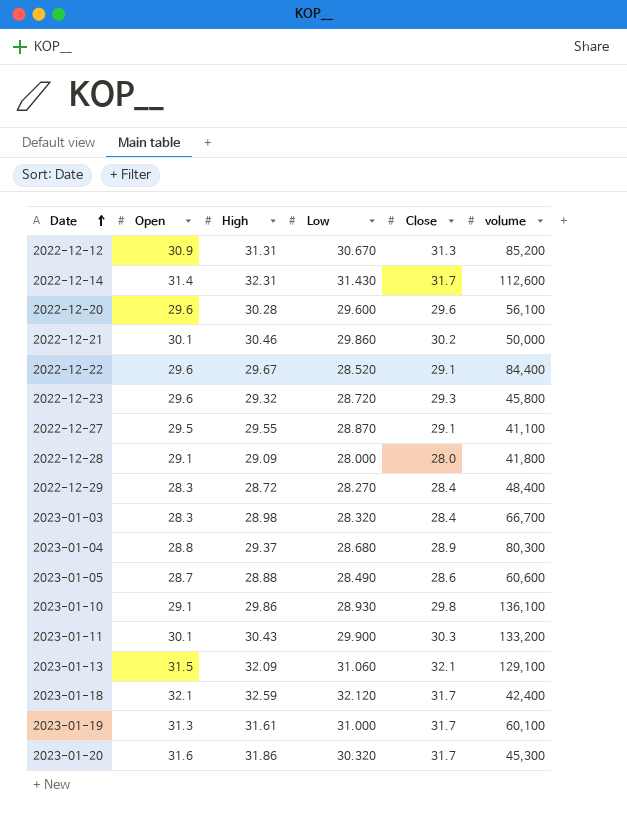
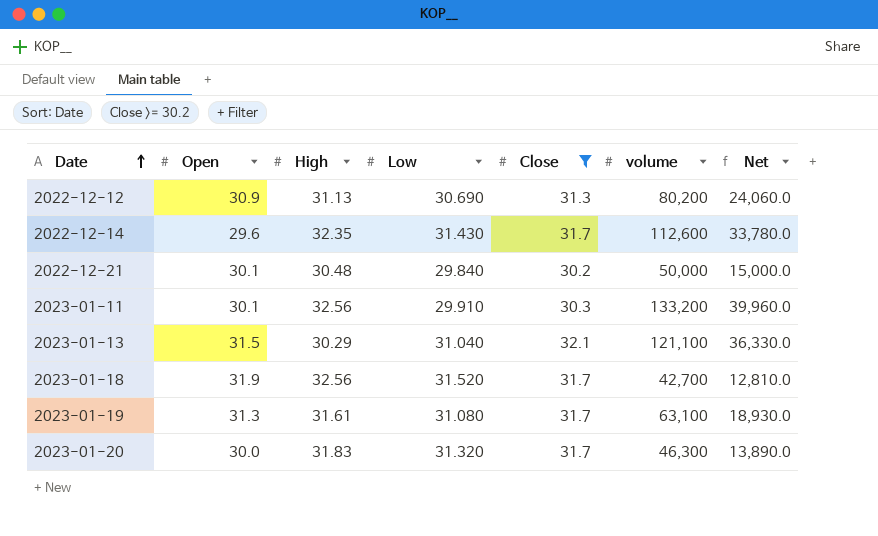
filter: none -> Close >= 30.2
column Net | formula: none -> [volume] * 0.3
2022-12-12 | High: 31.31 -> 31.13
2022-12-12 | Low: 30.670 -> 30.690
2022-12-12 | volume: 85,200 -> 80,200
2022-12-14 | Open: 31.4 -> 29.6
2022-12-14 | High: 32.31 -> 32.35
2022-12-21 | High: 30.46 -> 30.48
2022-12-21 | Low: 29.860 -> 29.840
2023-01-11 | High: 30.43 -> 32.56
2023-01-11 | Low: 29.900 -> 29.910
2023-01-13 | High: 32.09 -> 30.29
2023-01-13 | Low: 31.060 -> 31.040
2023-01-13 | volume: 129,100 -> 121,100
2023-01-18 | Open: 32.1 -> 31.9
2023-01-18 | High: 32.59 -> 32.56
2023-01-18 | Low: 32.120 -> 31.520
2023-01-18 | volume: 42,400 -> 42,700
2023-01-19 | Low: 31.000 -> 31.080
2023-01-19 | volume: 60,100 -> 63,100
2023-01-20 | Open: 31.6 -> 30.0
2023-01-20 | High: 31.86 -> 31.83
2023-01-20 | Low: 30.320 -> 31.320
2023-01-20 | volume: 45,300 -> 46,300

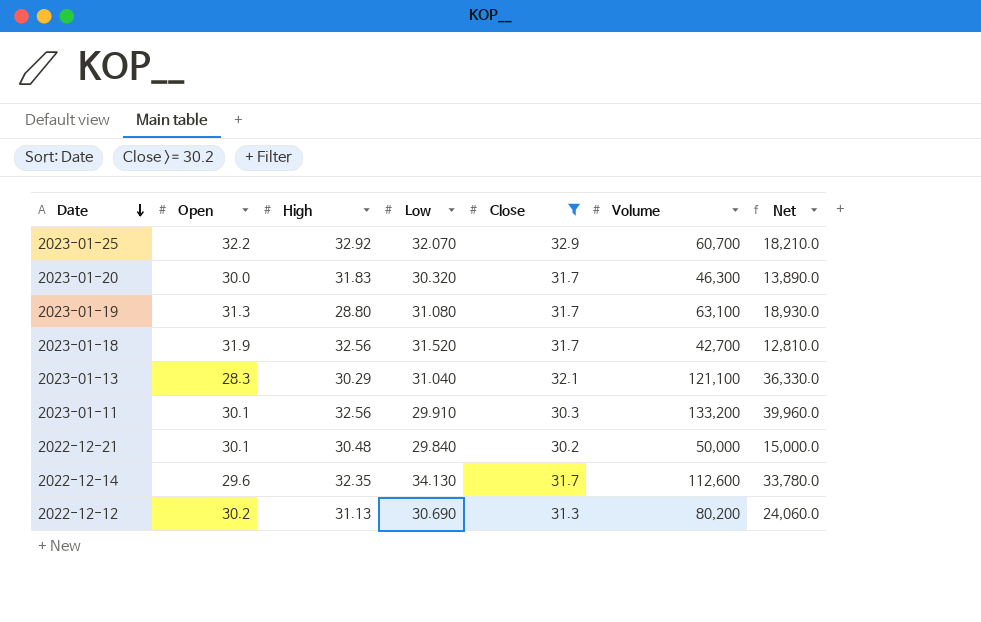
row order: Date ascending -> Date descending
column name: volume -> Volume
row 2023-01-25: none -> 32.2 | 32.92 | 32.070 | 32.9 | 60,700 | 18,210.0
2023-01-20 | Low: 31.320 -> 30.320
2023-01-19 | High: 31.61 -> 28.80
2023-01-13 | Open: 31.5 -> 28.3
2022-12-14 | Low: 31.430 -> 34.130
2022-12-12 | Open: 30.9 -> 30.2

